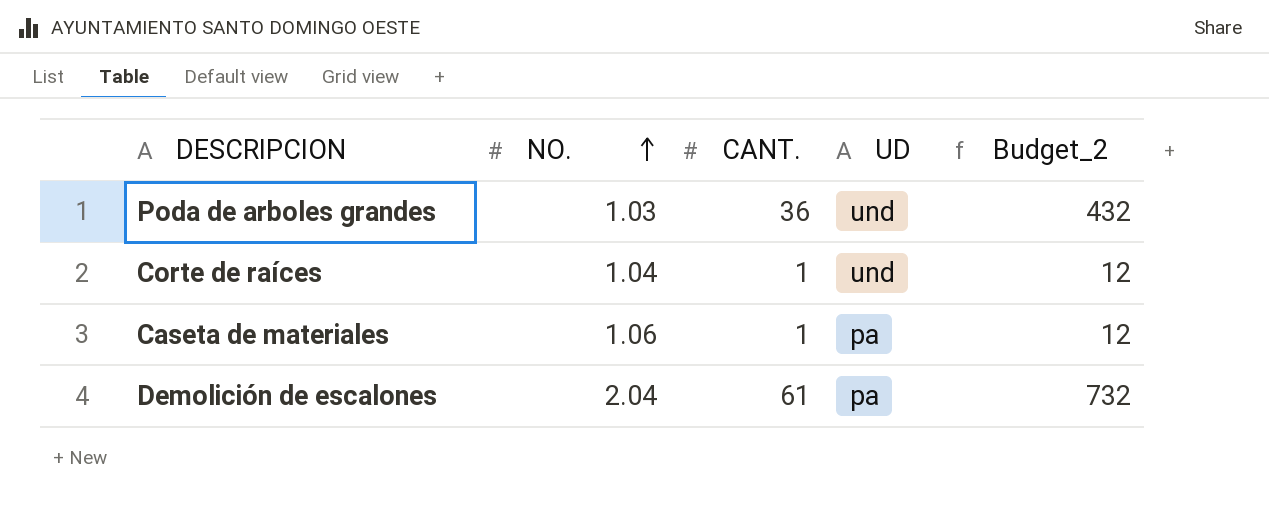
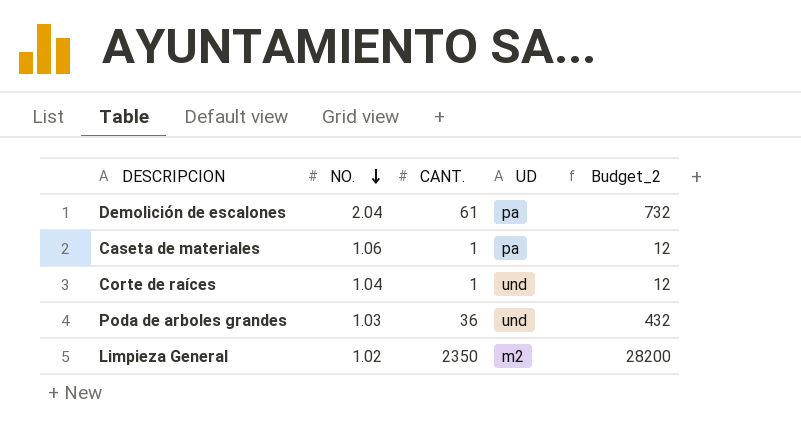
row order: NO. ascending -> NO. descending
row Limpieza General: none -> 1.02 | 2350 | m2 | 28200

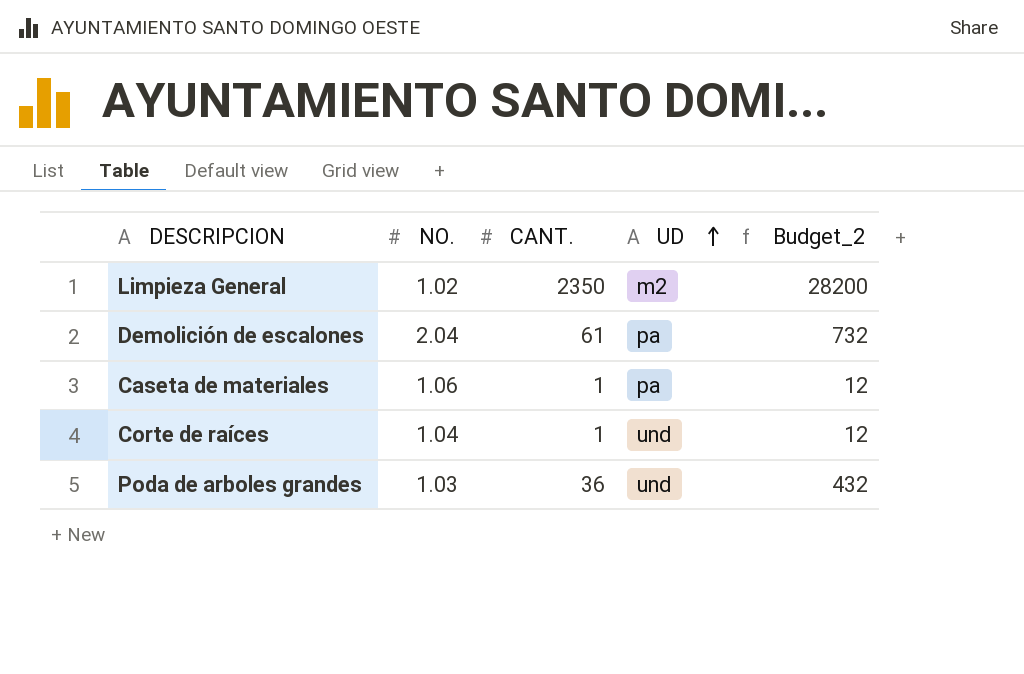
row order: NO. descending -> UD ascending

